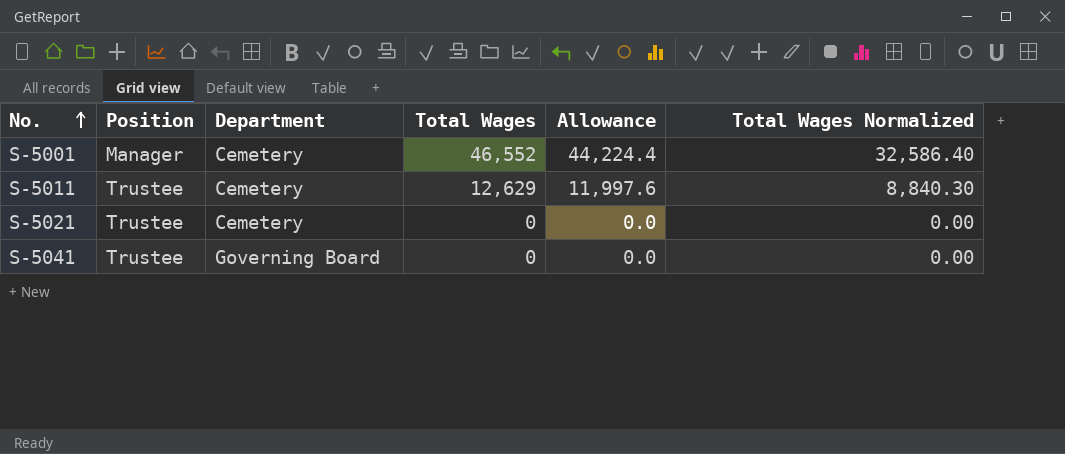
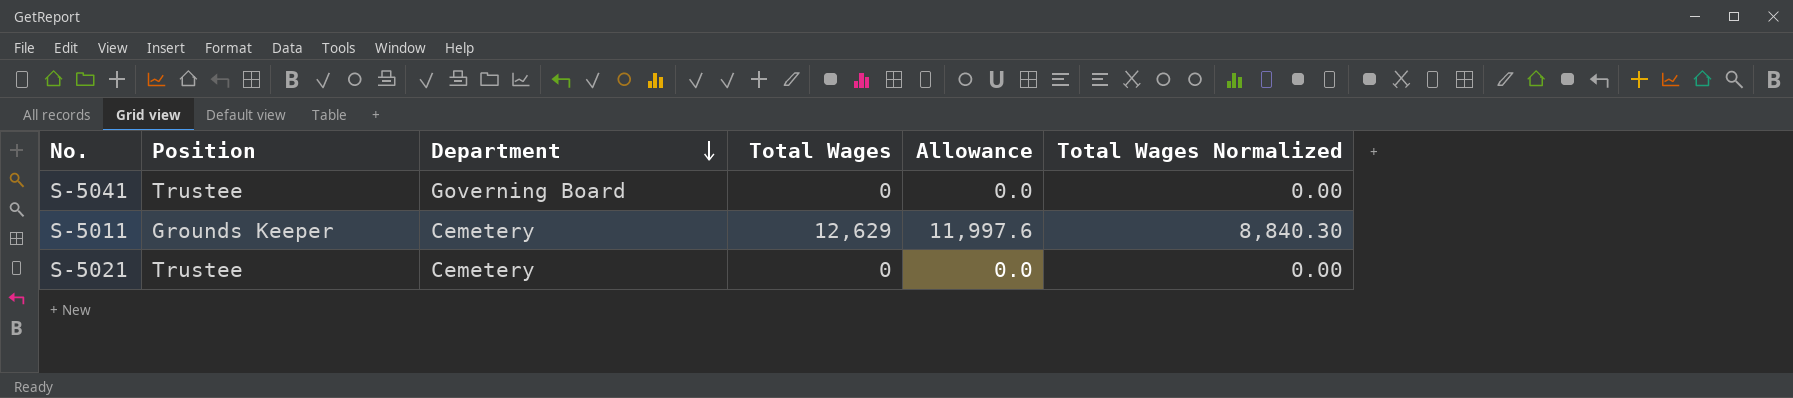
row order: No. ascending -> Department descending
row S-5001: Manager | Cemetery | 46,552 | 44,224.4 | 32,586.40 -> none
S-5011 | Position: Trustee -> Grounds Keeper

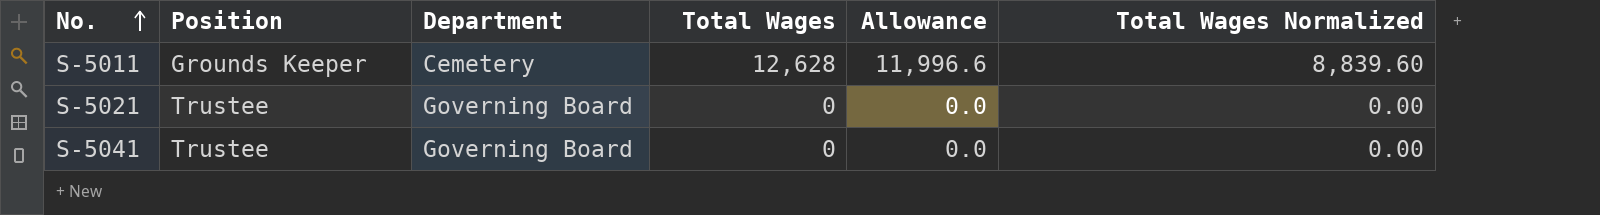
row order: Department descending -> No. ascending
S-5011 | Total Wages: 12,629 -> 12,628
S-5011 | Allowance: 11,997.6 -> 11,996.6
S-5011 | Total Wages Normalized: 8,840.30 -> 8,839.60
S-5021 | Department: Cemetery -> Governing Board

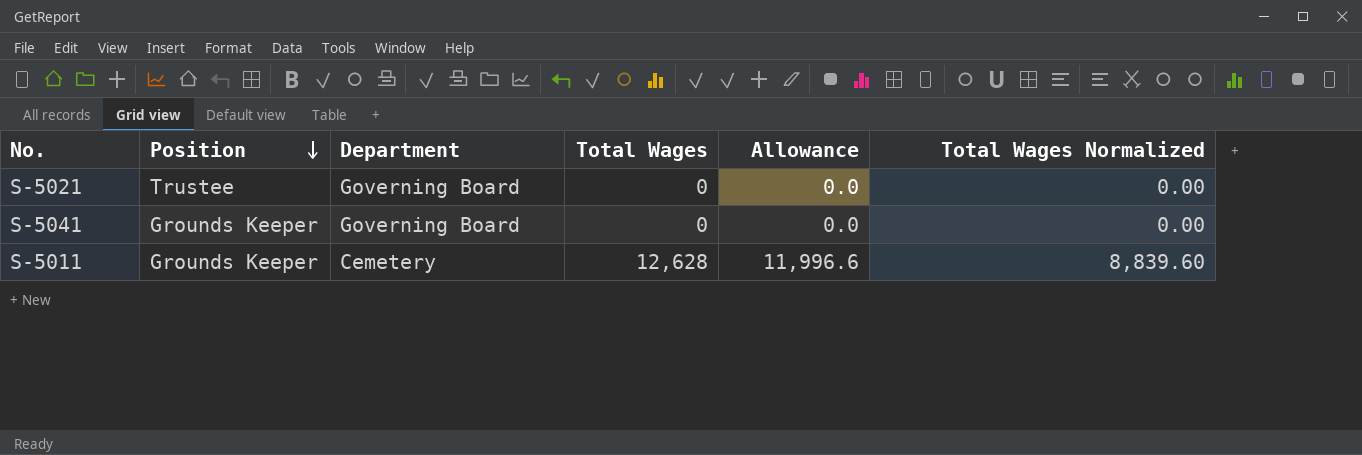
row order: No. ascending -> Position descending
S-5041 | Position: Trustee -> Grounds Keeper

